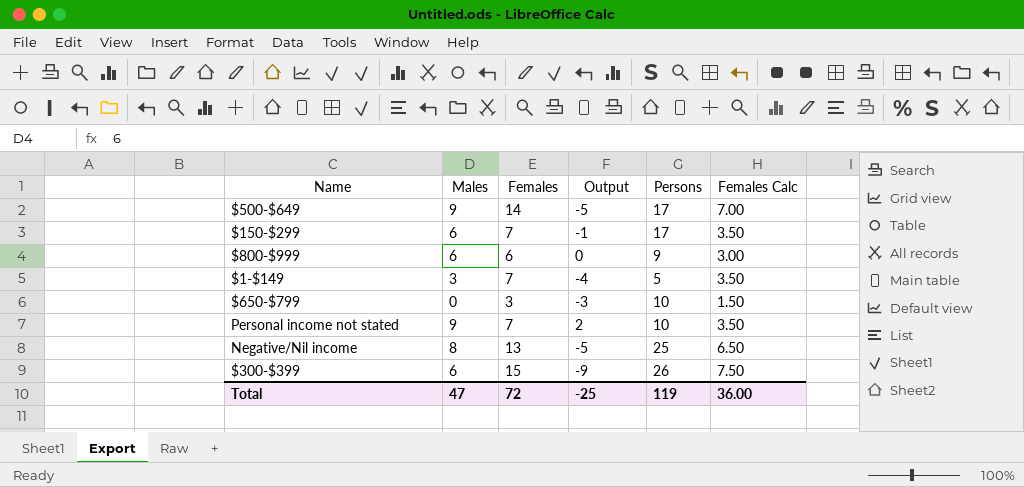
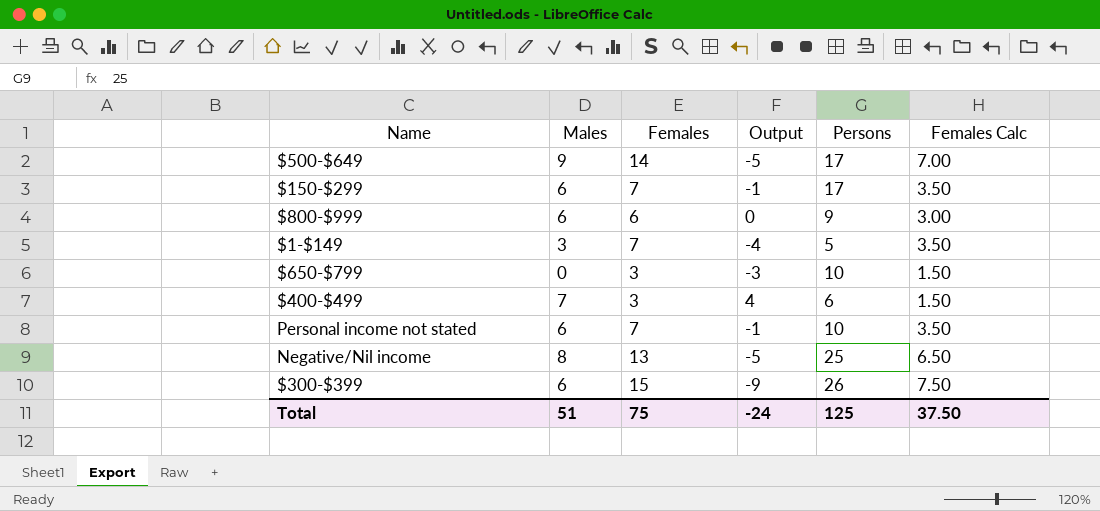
row $400-$499: none -> 7 | 3 | 4 | 6 | 1.50
Personal income not stated | Males: 9 -> 6
Personal income not stated | Output: 2 -> -1
Total | Males: 47 -> 51
Total | Females: 72 -> 75
Total | Output: -25 -> -24
Total | Persons: 119 -> 125
Total | Females Calc: 36.00 -> 37.50

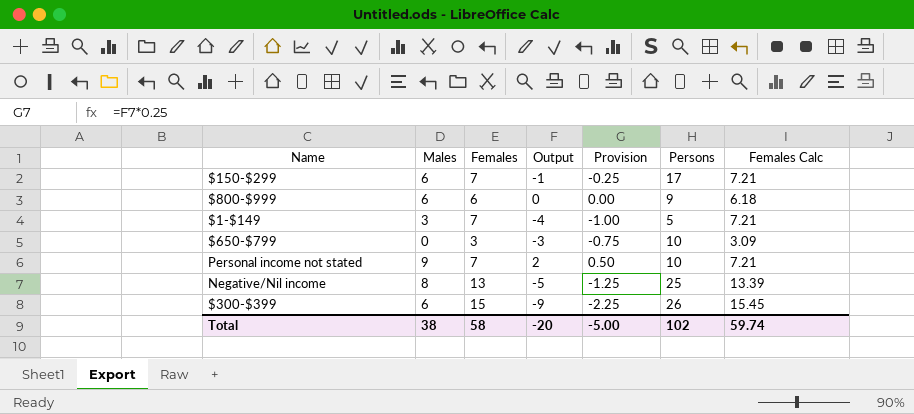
column Provision | formula: none -> [Output] * 0.25
column Females Calc | formula: [Females] * 0.5 -> [Females] * 1.03
row $500-$649: 9 | 14 | -5 | 17 | 7.00 -> none
row $400-$499: 7 | 3 | 4 | 6 | 1.50 -> none
Personal income not stated | Males: 6 -> 9
Personal income not stated | Output: -1 -> 2
Total | Males: 51 -> 38
Total | Females: 75 -> 58
Total | Output: -24 -> -20
Total | Persons: 125 -> 102
Total | Females Calc: 37.50 -> 59.74

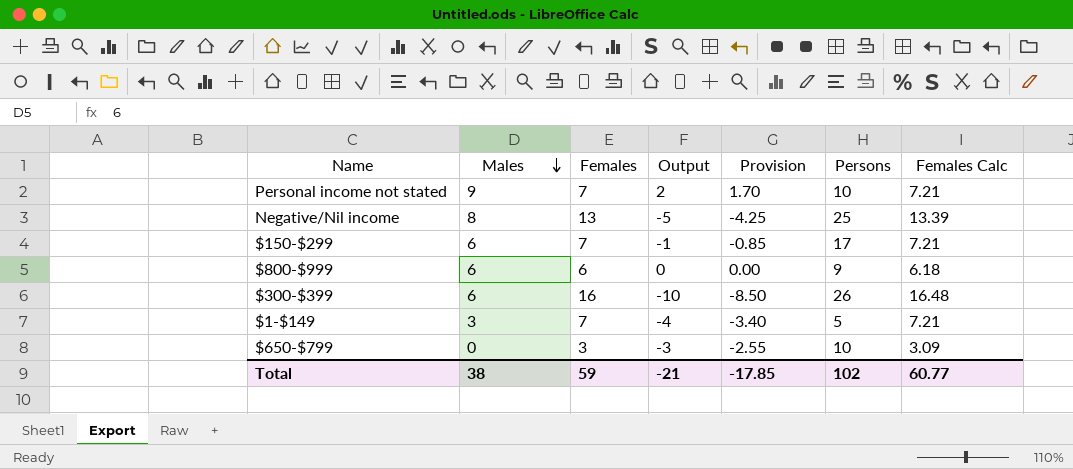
row order: none -> Males descending
column Provision | formula: [Output] * 0.25 -> [Output] * 0.85
$300-$399 | Females: 15 -> 16
$300-$399 | Output: -9 -> -10
$300-$399 | Females Calc: 15.45 -> 16.48
Total | Females: 58 -> 59
Total | Output: -20 -> -21
Total | Provision: -5.00 -> -17.85
Total | Females Calc: 59.74 -> 60.77

